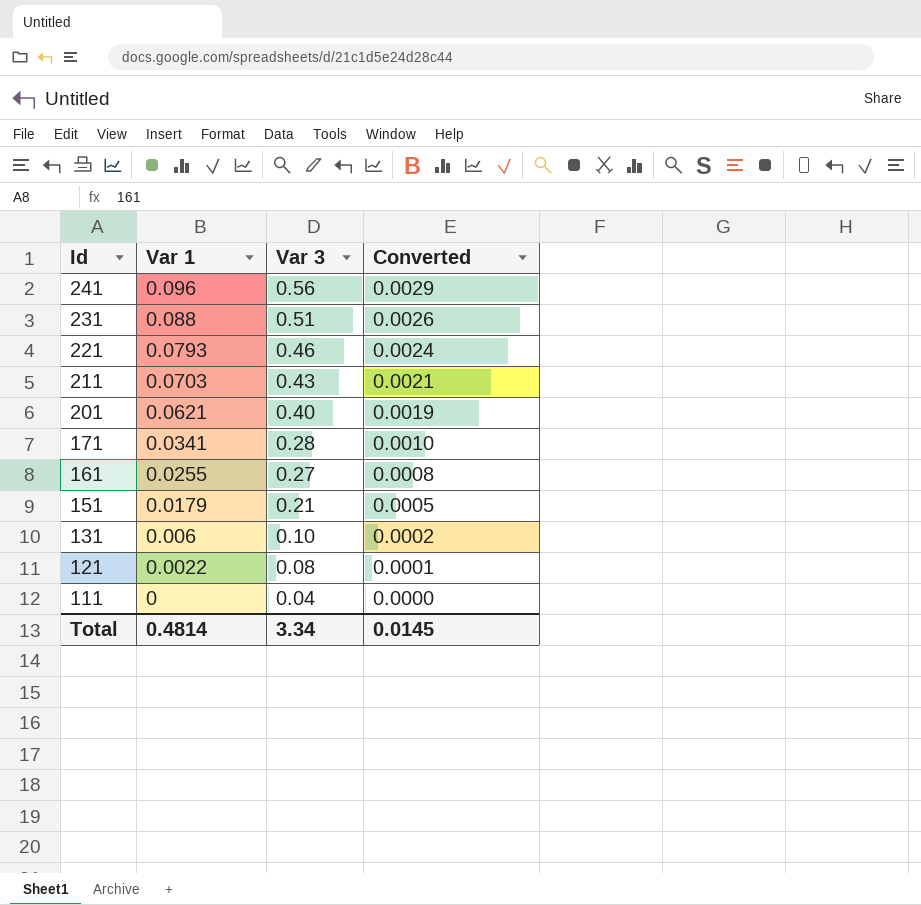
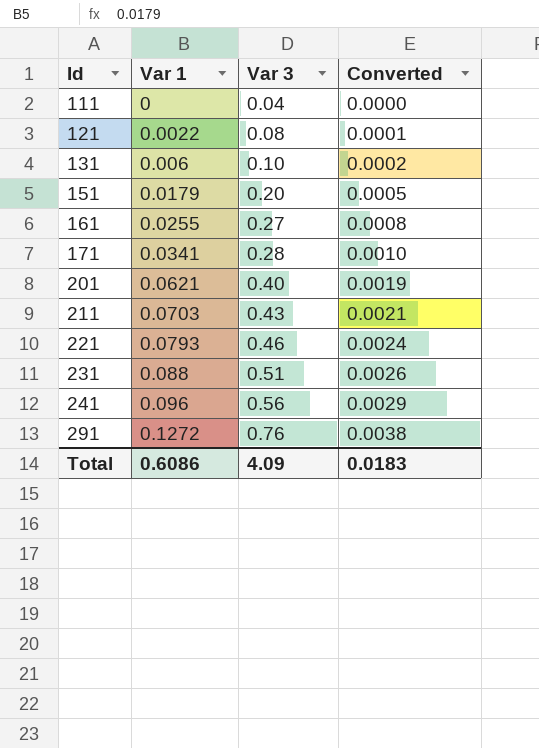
row order: Id descending -> Id ascending
151 | Var 3: 0.21 -> 0.20
row 291: none -> 0.1272 | 0.76 | 0.0038
Total | Var 1: 0.4814 -> 0.6086
Total | Var 3: 3.34 -> 4.09
Total | Converted: 0.0145 -> 0.0183

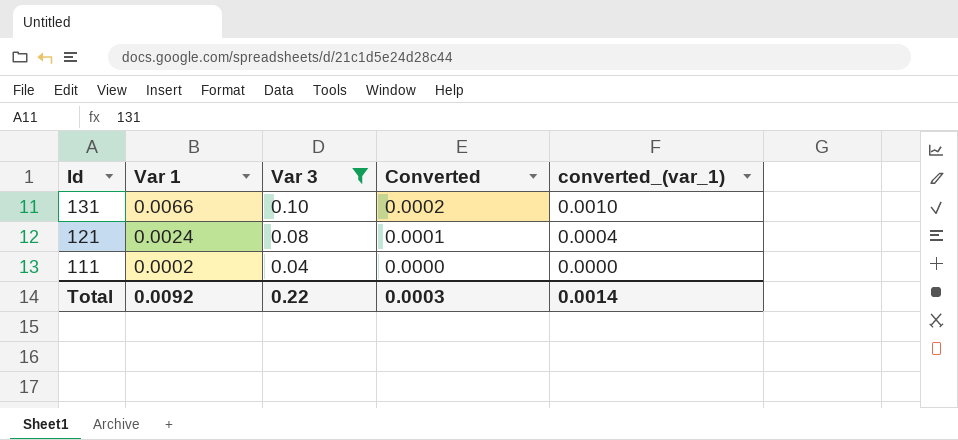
filter: none -> Var 3 <= 0.10
row order: Id ascending -> Id descending
column converted_(var_1) | formula: none -> [Var 1] * 0.15
131 | Var 1: 0.006 -> 0.0066
121 | Var 1: 0.0022 -> 0.0024
111 | Var 1: 0 -> 0.0002
Total | Var 1: 0.6086 -> 0.0092
Total | Var 3: 4.09 -> 0.22
Total | Converted: 0.0183 -> 0.0003

